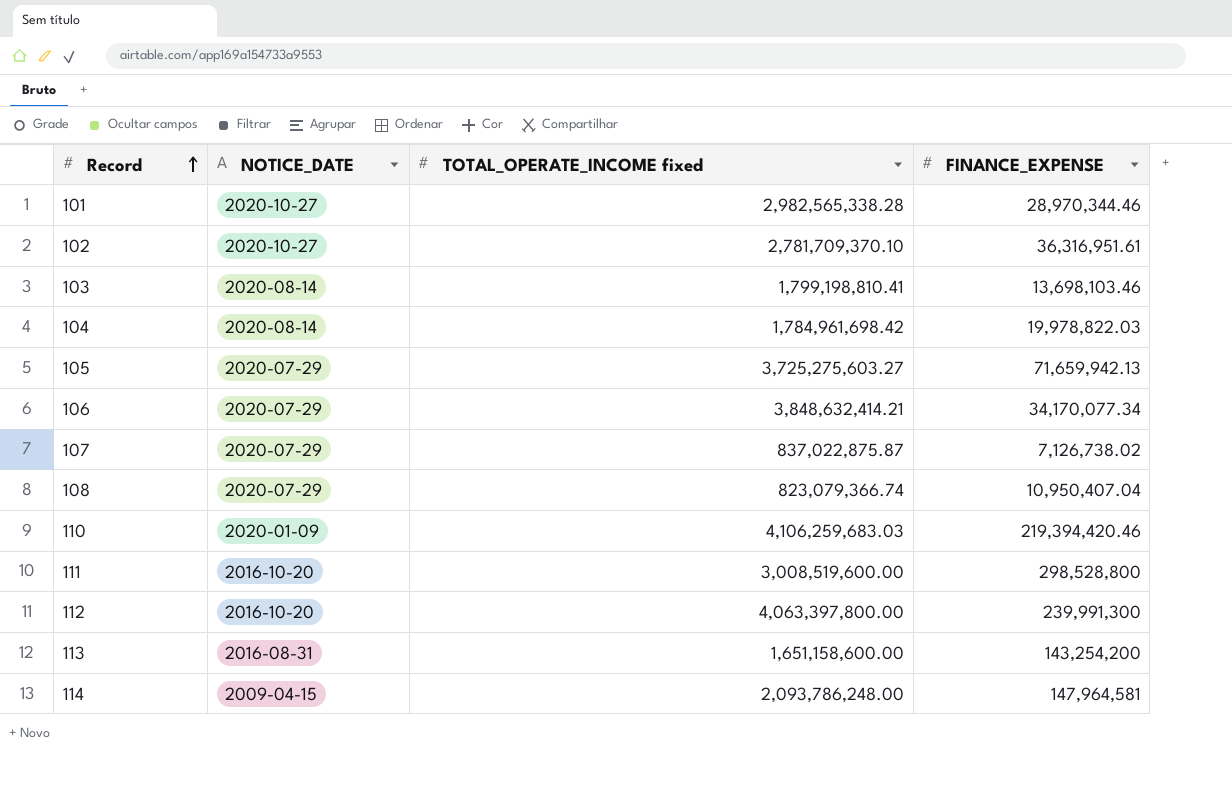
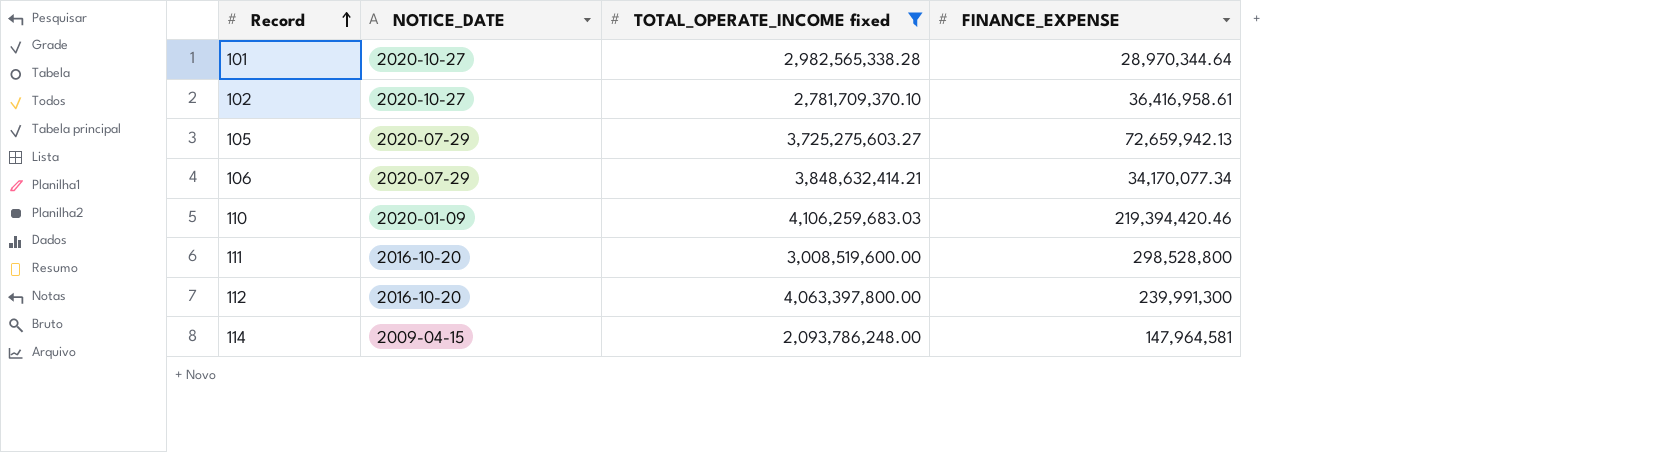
filter: none -> TOTAL_OPERATE_INCOME fixed >= 2,093,786,248.00
101 | FINANCE_EXPENSE: 28,970,344.46 -> 28,970,344.64
102 | FINANCE_EXPENSE: 36,316,951.61 -> 36,416,958.61
105 | FINANCE_EXPENSE: 71,659,942.13 -> 72,659,942.13

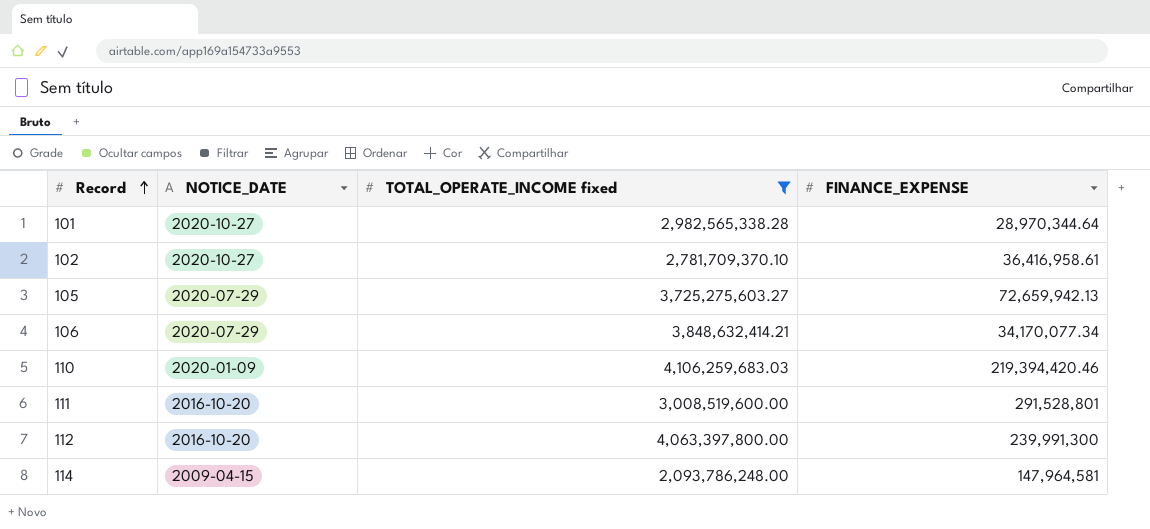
111 | FINANCE_EXPENSE: 298,528,800 -> 291,528,801

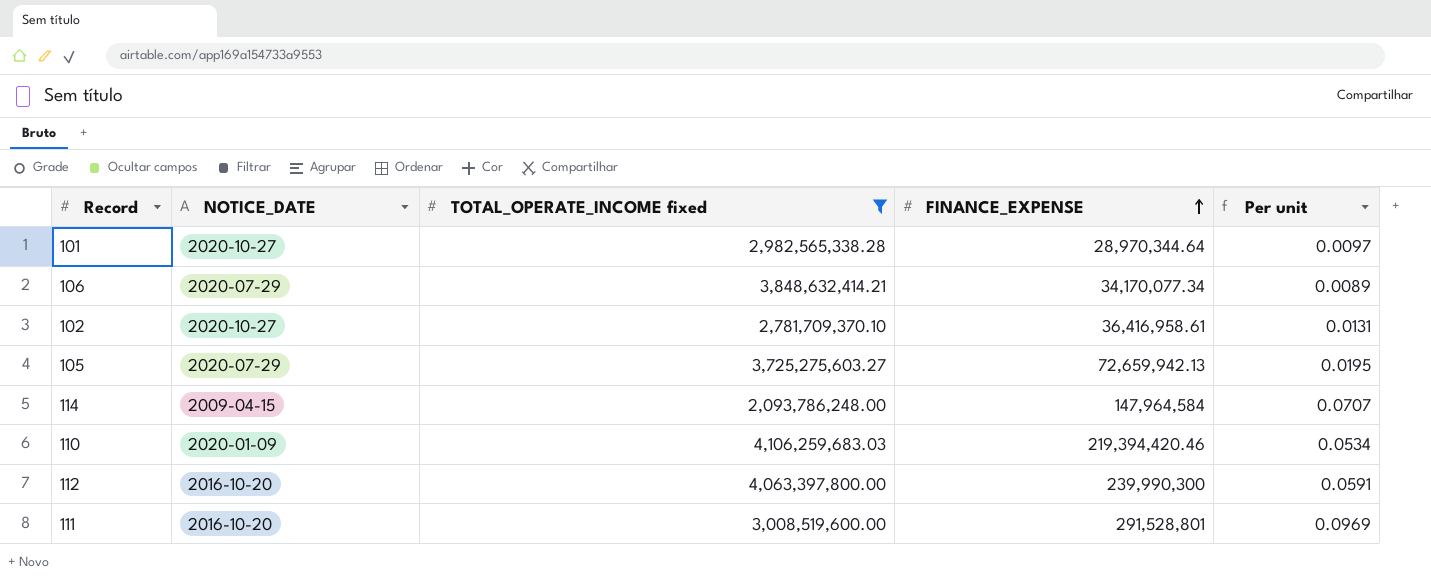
row order: Record ascending -> FINANCE_EXPENSE ascending
column Per unit | formula: none -> [FINANCE_EXPENSE] / [TOTAL_OPERATE_INCOME fixed]
114 | FINANCE_EXPENSE: 147,964,581 -> 147,964,584
112 | FINANCE_EXPENSE: 239,991,300 -> 239,990,300

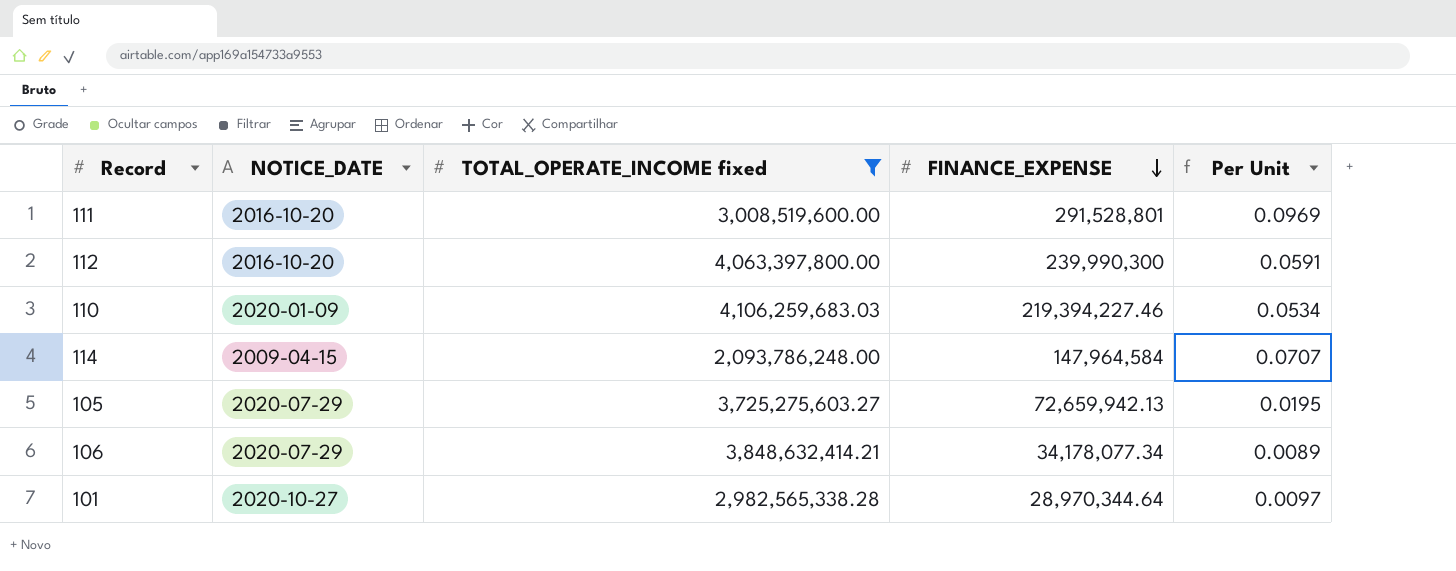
row order: FINANCE_EXPENSE ascending -> FINANCE_EXPENSE descending
column name: Per unit -> Per Unit
row 102: 2020-10-27 | 2,781,709,370.10 | 36,416,958.61 | 0.0131 -> none
110 | FINANCE_EXPENSE: 219,394,420.46 -> 219,394,227.46
106 | FINANCE_EXPENSE: 34,170,077.34 -> 34,178,077.34

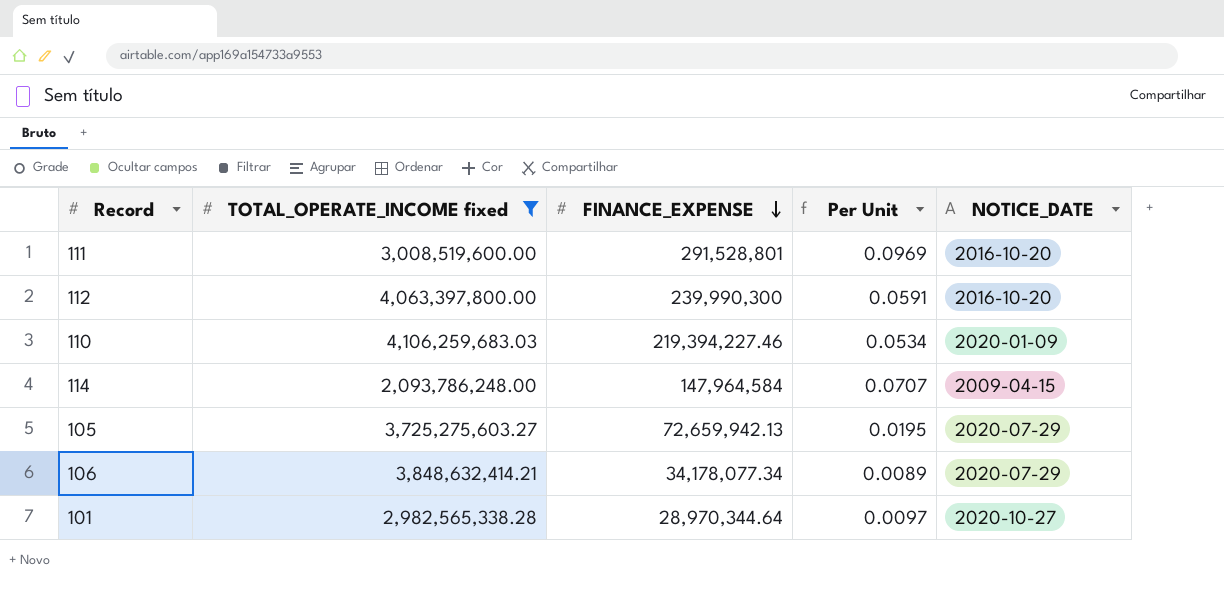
column NOTICE_DATE | position: 2 -> 5

